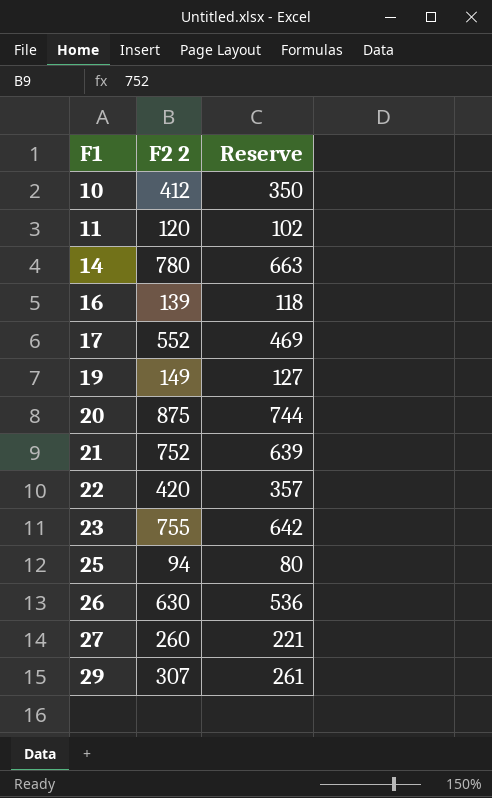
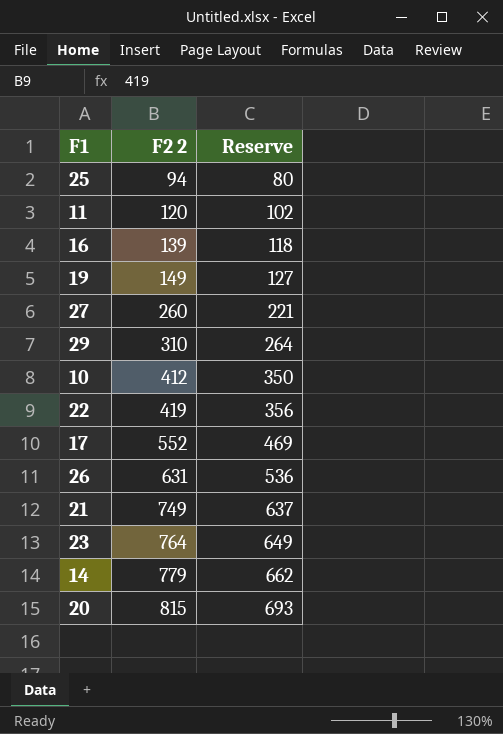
row order: F1 ascending -> F2 2 ascending
29 | F2 2: 307 -> 310
29 | Reserve: 261 -> 264
22 | F2 2: 420 -> 419
22 | Reserve: 357 -> 356
26 | F2 2: 630 -> 631
21 | F2 2: 752 -> 749
21 | Reserve: 639 -> 637
23 | F2 2: 755 -> 764
23 | Reserve: 642 -> 649
14 | F2 2: 780 -> 779
14 | Reserve: 663 -> 662
20 | F2 2: 875 -> 815
20 | Reserve: 744 -> 693

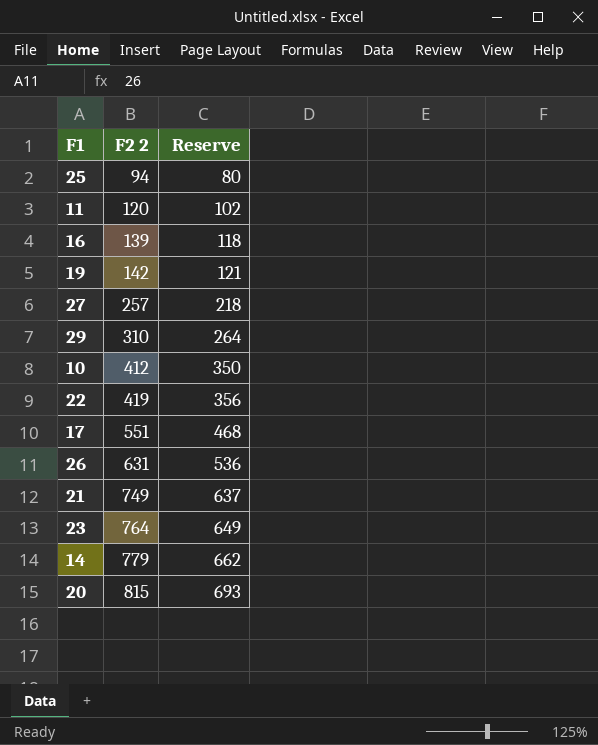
19 | F2 2: 149 -> 142
19 | Reserve: 127 -> 121
27 | F2 2: 260 -> 257
27 | Reserve: 221 -> 218
17 | F2 2: 552 -> 551
17 | Reserve: 469 -> 468

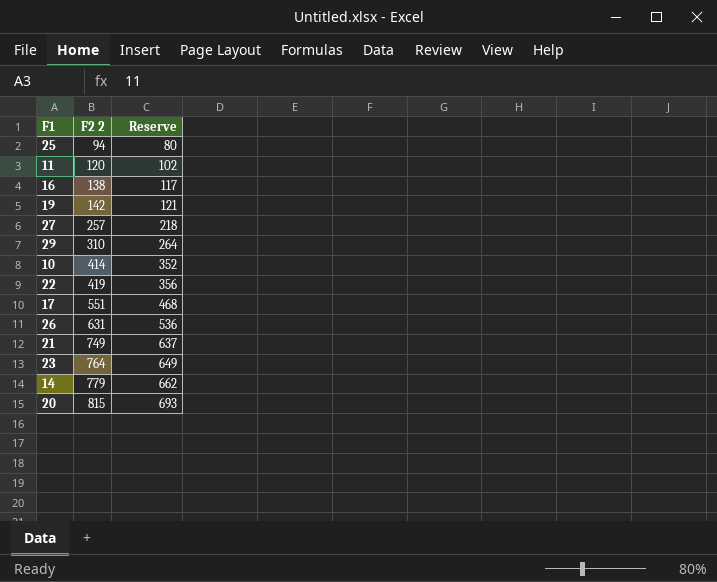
16 | F2 2: 139 -> 138
16 | Reserve: 118 -> 117
10 | F2 2: 412 -> 414
10 | Reserve: 350 -> 352

